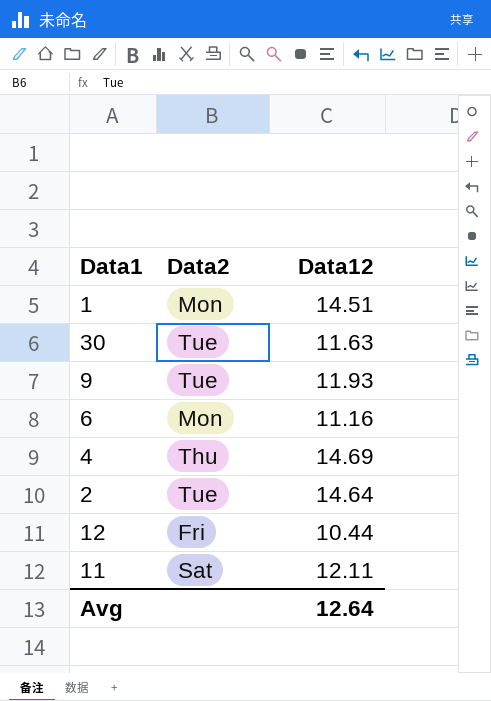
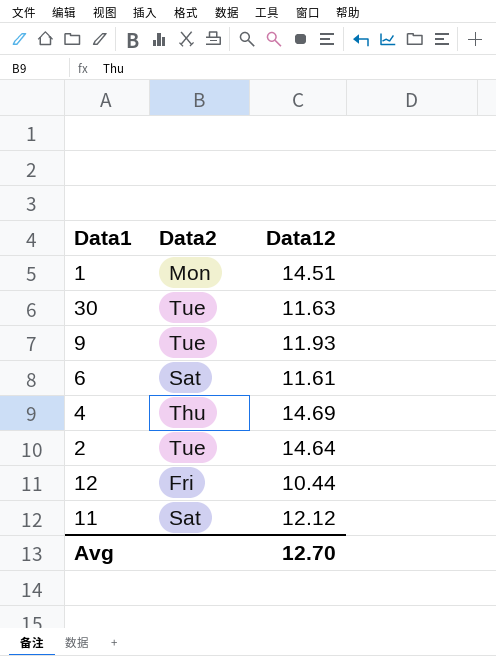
6 | Data2: Mon -> Sat
6 | Data12: 11.16 -> 11.61
11 | Data12: 12.11 -> 12.12
Avg | Data12: 12.64 -> 12.70

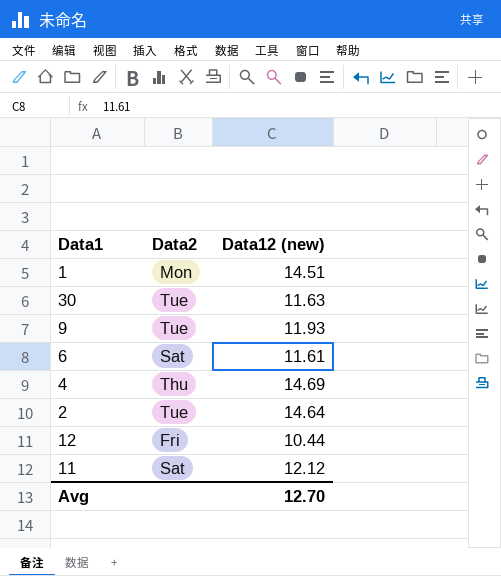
column name: Data12 -> Data12 (new)

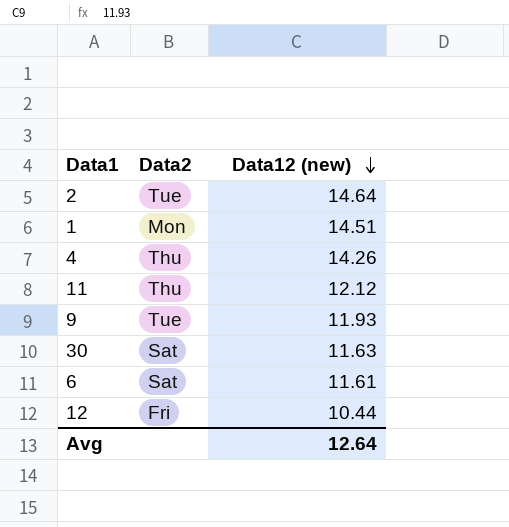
row order: none -> Data12 (new) descending
4 | Data12 (new): 14.69 -> 14.26
11 | Data2: Sat -> Thu
30 | Data2: Tue -> Sat
Avg | Data12 (new): 12.70 -> 12.64

